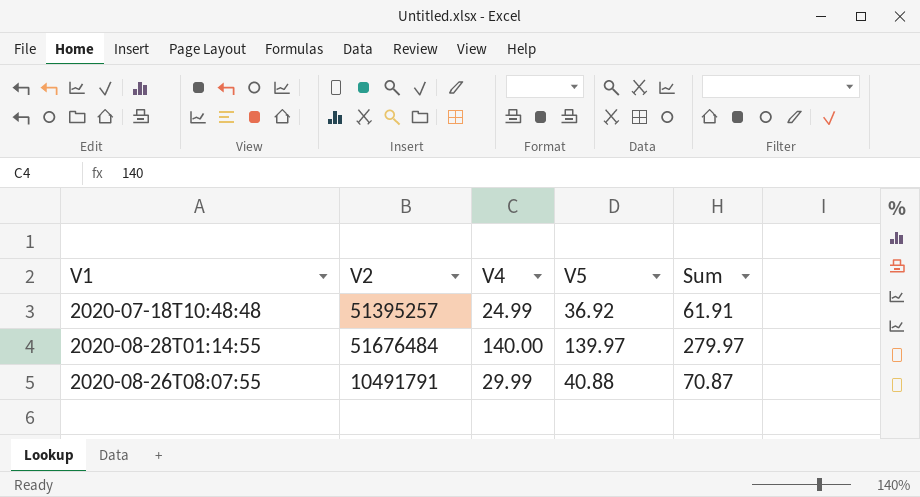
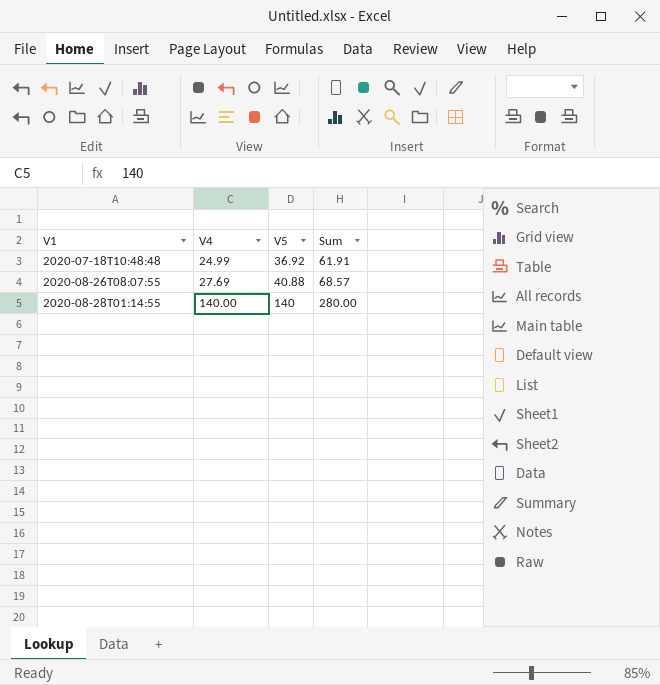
row order: none -> V1 ascending
column V2 | position: 2 -> none
2020-08-26T08:07:55 | V4: 29.99 -> 27.69
2020-08-26T08:07:55 | Sum: 70.87 -> 68.57
2020-08-28T01:14:55 | V5: 139.97 -> 140
2020-08-28T01:14:55 | Sum: 279.97 -> 280.00

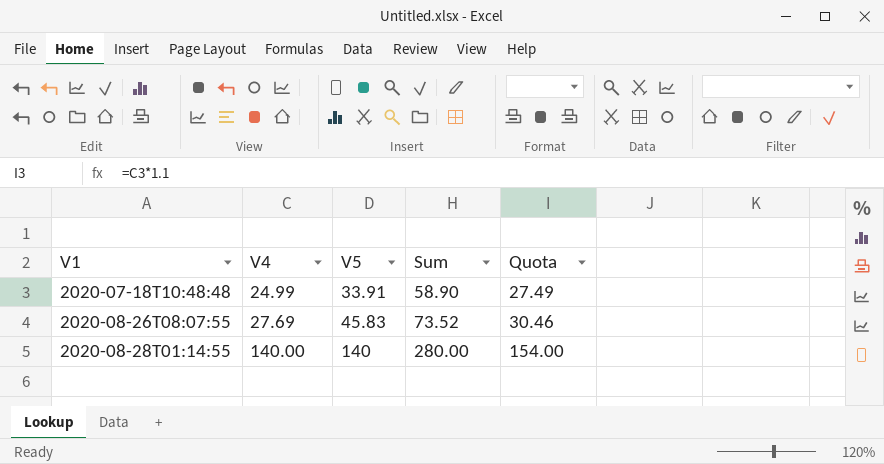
column Quota | formula: none -> [V4] * 1.1
2020-07-18T10:48:48 | V5: 36.92 -> 33.91
2020-07-18T10:48:48 | Sum: 61.91 -> 58.90
2020-08-26T08:07:55 | V5: 40.88 -> 45.83
2020-08-26T08:07:55 | Sum: 68.57 -> 73.52

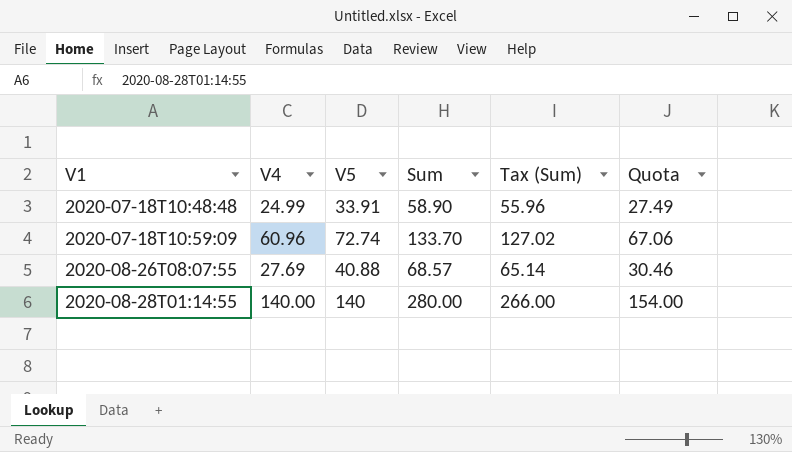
column Tax (Sum) | formula: none -> [Sum] * 0.95
row 2020-07-18T10:59:09: none -> 60.96 | 72.74 | 133.70 | 127.02 | 67.06
2020-08-26T08:07:55 | V5: 45.83 -> 40.88
2020-08-26T08:07:55 | Sum: 73.52 -> 68.57

